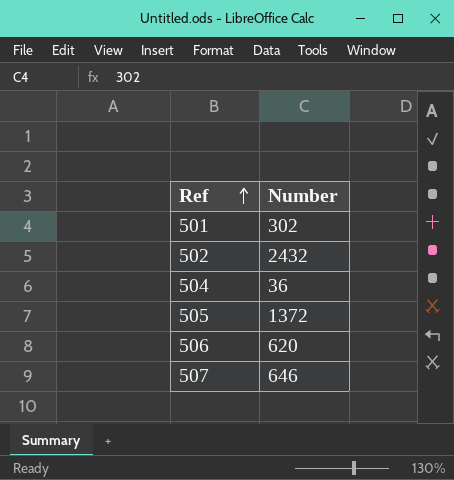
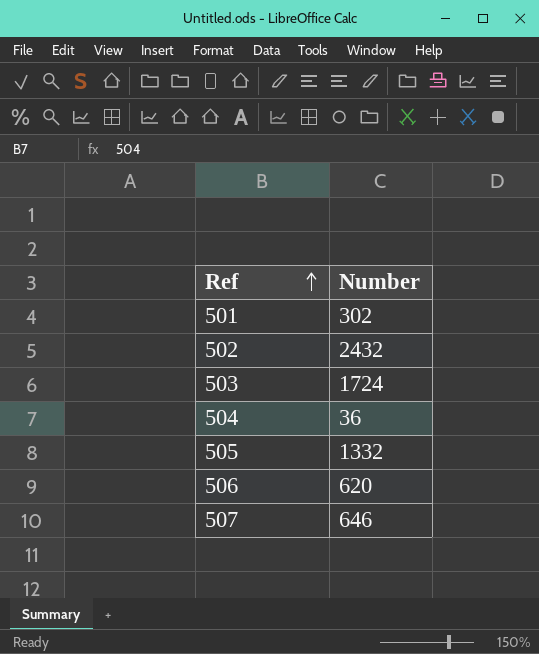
row 503: none -> 1724
505 | Number: 1372 -> 1332

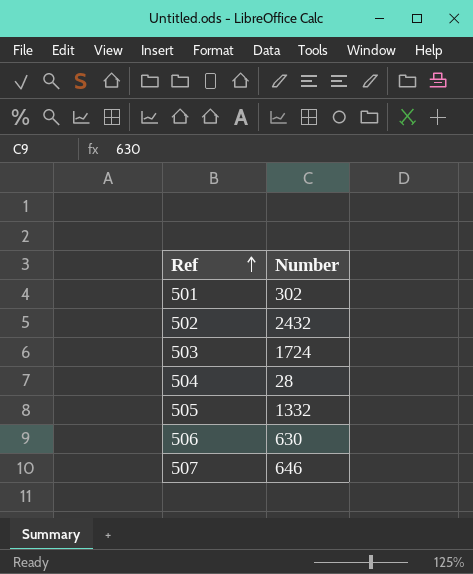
504 | Number: 36 -> 28
506 | Number: 620 -> 630

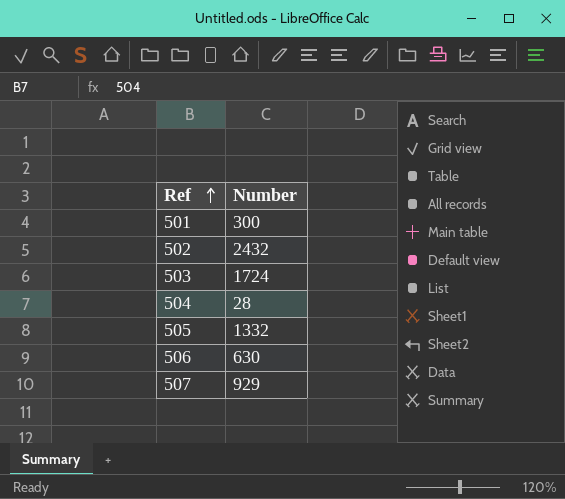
501 | Number: 302 -> 300
507 | Number: 646 -> 929

